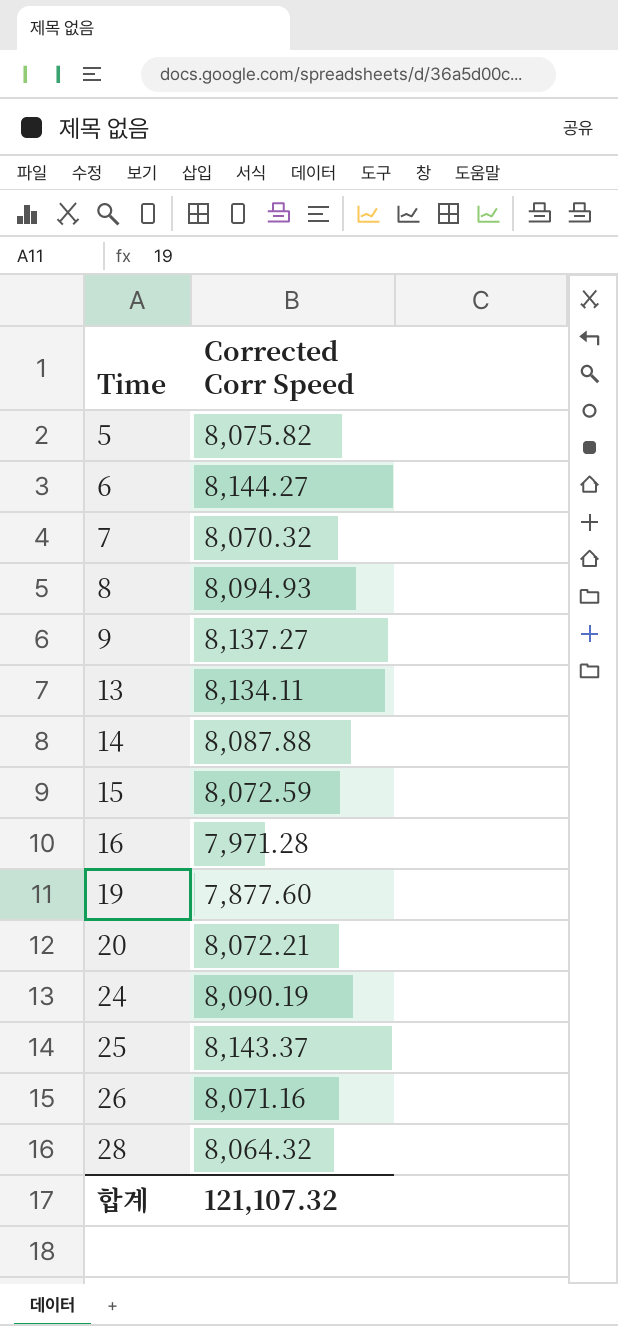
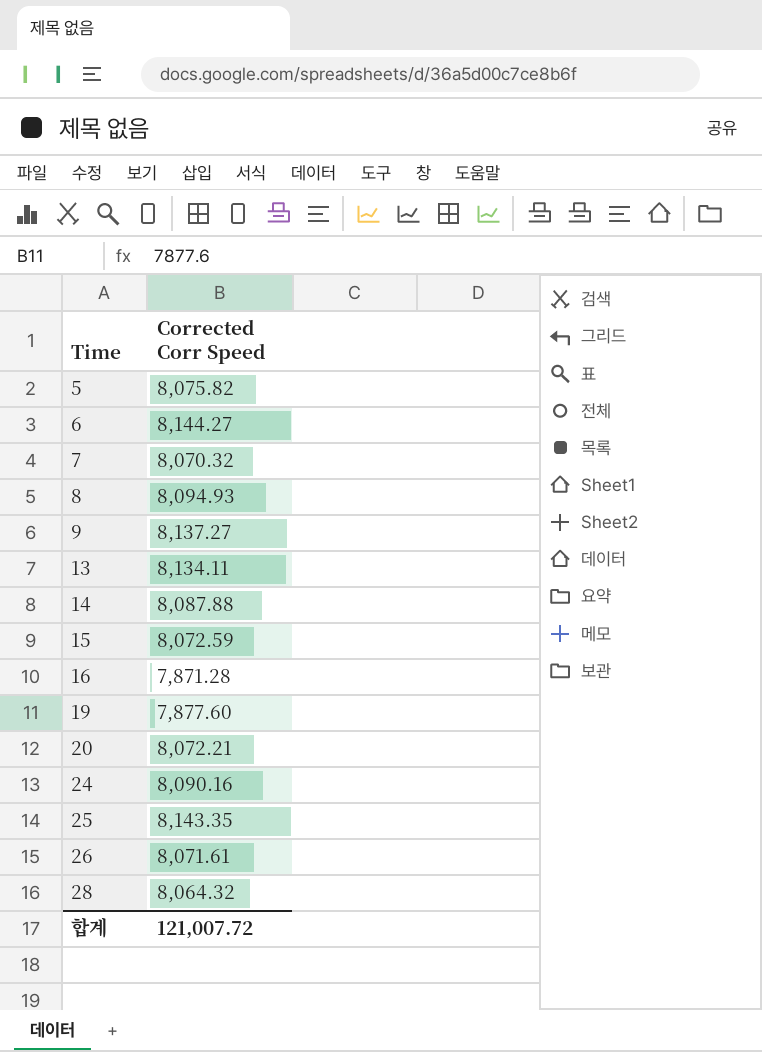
16 | Corrected Corr Speed: 7,971.28 -> 7,871.28
24 | Corrected Corr Speed: 8,090.19 -> 8,090.16
25 | Corrected Corr Speed: 8,143.37 -> 8,143.35
26 | Corrected Corr Speed: 8,071.16 -> 8,071.61
합계 | Corrected Corr Speed: 121,107.32 -> 121,007.72

